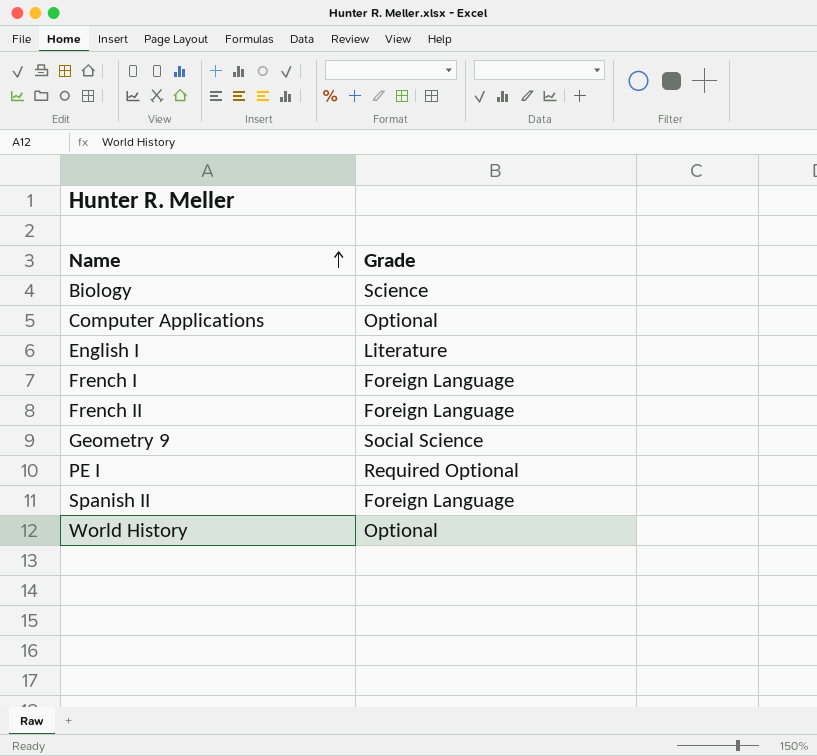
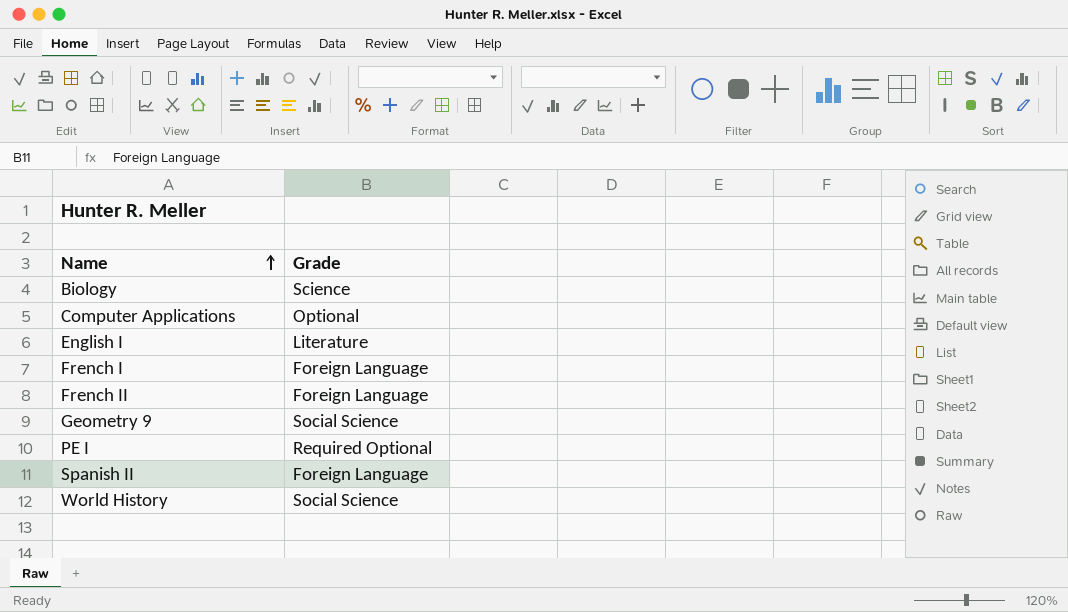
World History | Grade: Optional -> Social Science

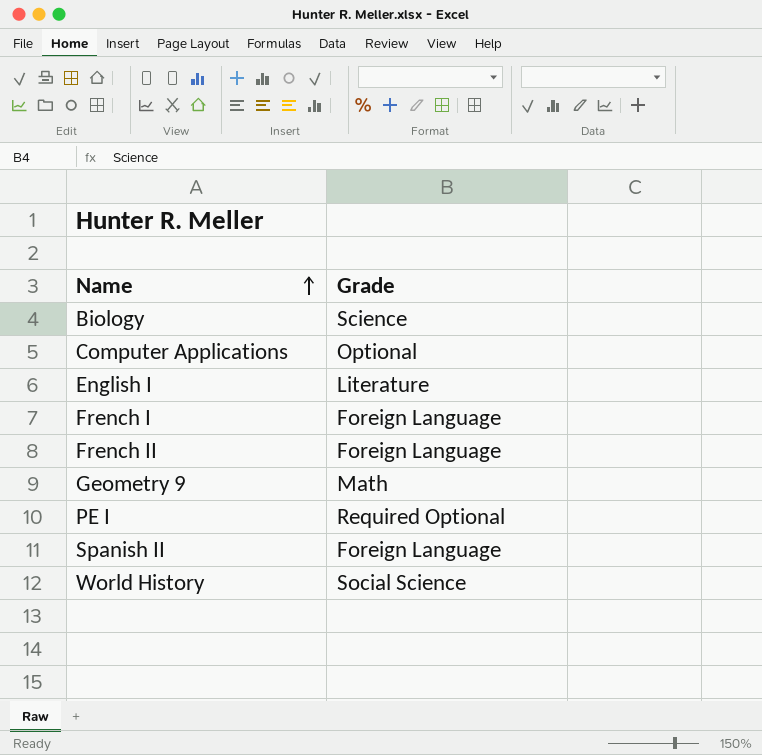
Geometry 9 | Grade: Social Science -> Math

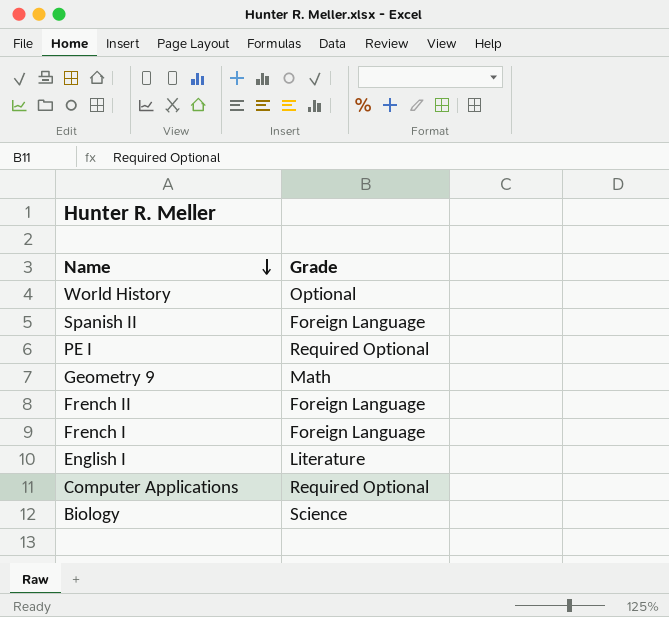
row order: Name ascending -> Name descending
World History | Grade: Social Science -> Optional
Computer Applications | Grade: Optional -> Required Optional

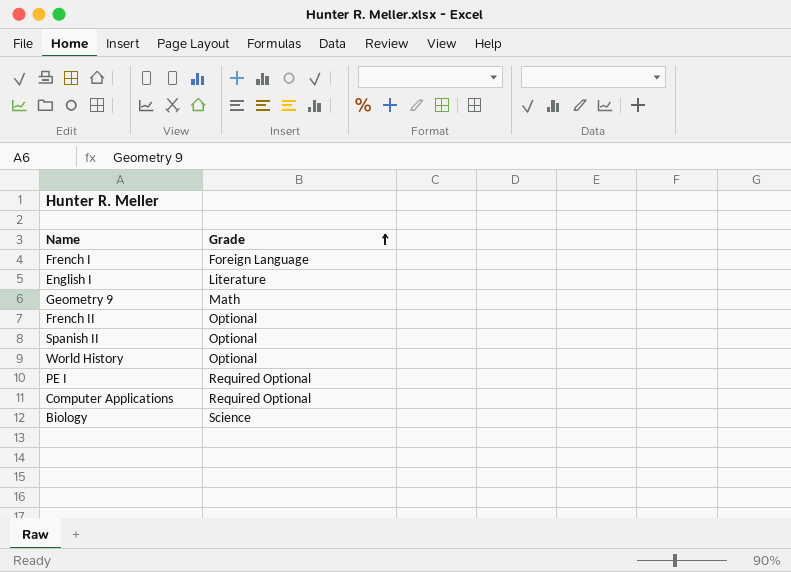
row order: Name descending -> Grade ascending
French II | Grade: Foreign Language -> Optional
Spanish II | Grade: Foreign Language -> Optional

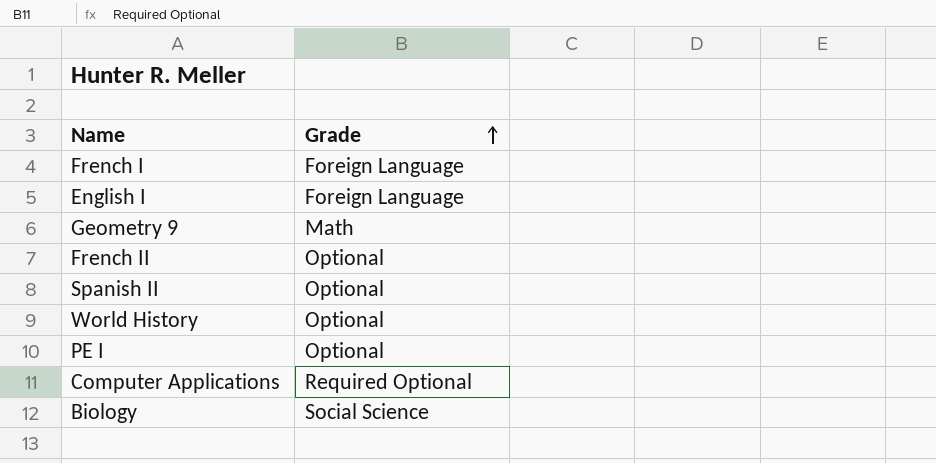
English I | Grade: Literature -> Foreign Language
PE I | Grade: Required Optional -> Optional
Biology | Grade: Science -> Social Science

